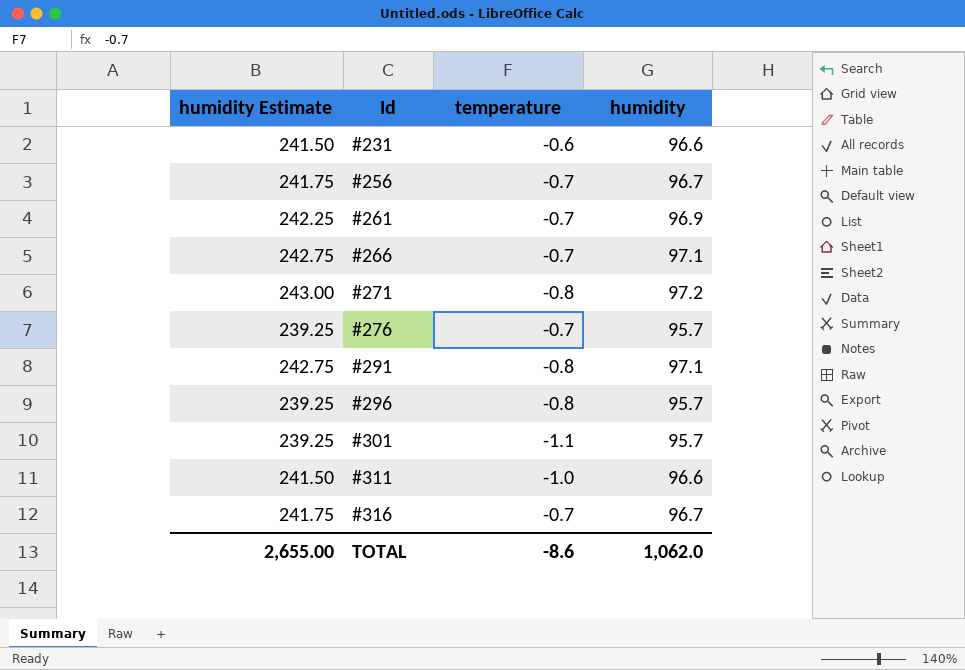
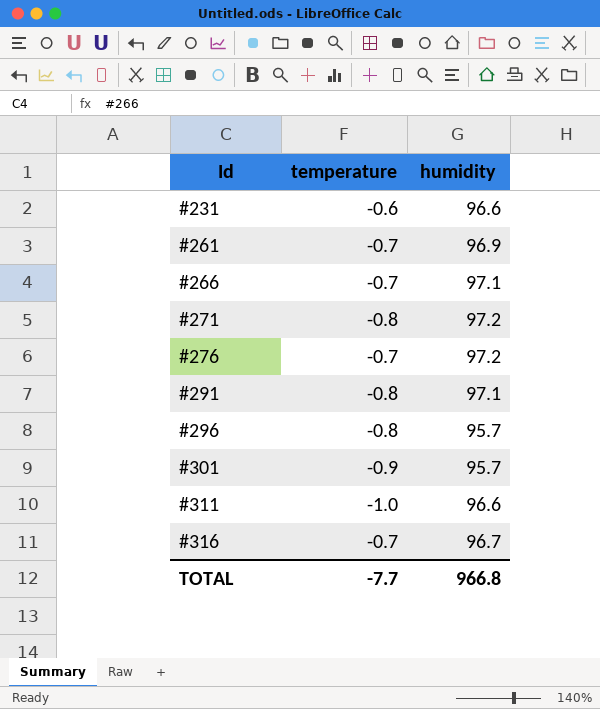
column humidity Estimate | formula: [humidity] * 2.5 -> none
row #256: 241.75 | -0.7 | 96.7 -> none
#276 | humidity: 95.7 -> 97.2
#301 | temperature: -1.1 -> -0.9
TOTAL | temperature: -8.6 -> -7.7
TOTAL | humidity: 1,062.0 -> 966.8

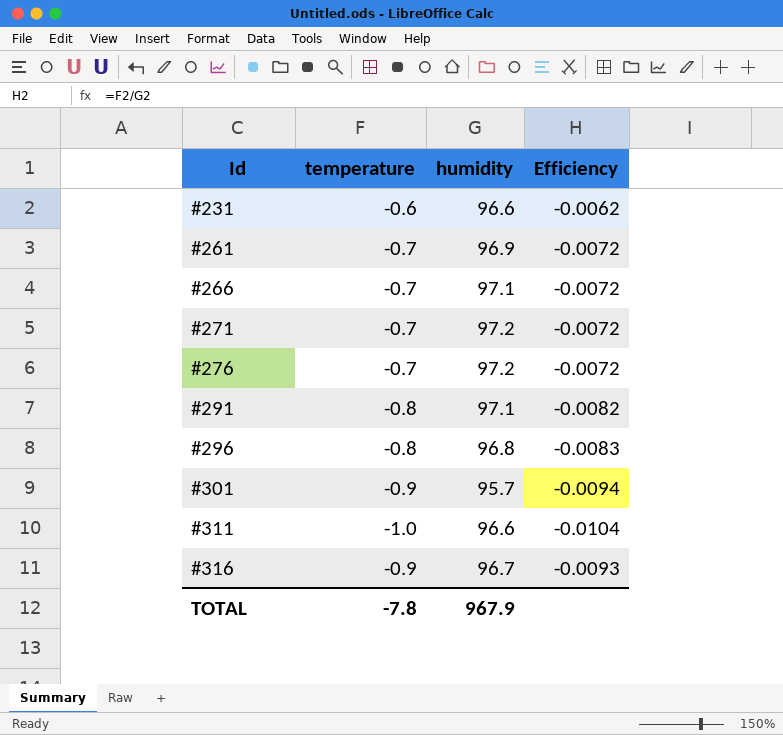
column Efficiency | formula: none -> [temperature] / [humidity]
#271 | temperature: -0.8 -> -0.7
#296 | humidity: 95.7 -> 96.8
#316 | temperature: -0.7 -> -0.9
TOTAL | temperature: -7.7 -> -7.8
TOTAL | humidity: 966.8 -> 967.9

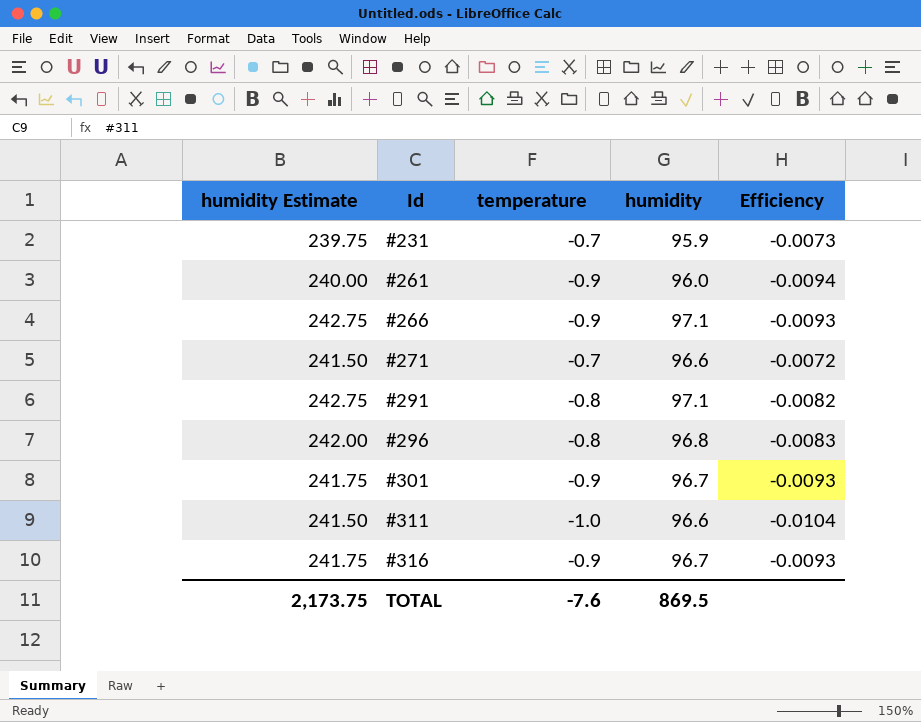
column humidity Estimate | formula: none -> [humidity] * 2.5
row #276: -0.7 | 97.2 | -0.0072 -> none
#231 | temperature: -0.6 -> -0.7
#231 | humidity: 96.6 -> 95.9
#231 | Efficiency: -0.0062 -> -0.0073
#261 | temperature: -0.7 -> -0.9
#261 | humidity: 96.9 -> 96.0
#261 | Efficiency: -0.0072 -> -0.0094
#266 | temperature: -0.7 -> -0.9
#266 | Efficiency: -0.0072 -> -0.0093
#271 | humidity: 97.2 -> 96.6
#301 | humidity: 95.7 -> 96.7
#301 | Efficiency: -0.0094 -> -0.0093
TOTAL | temperature: -7.8 -> -7.6
TOTAL | humidity: 967.9 -> 869.5

